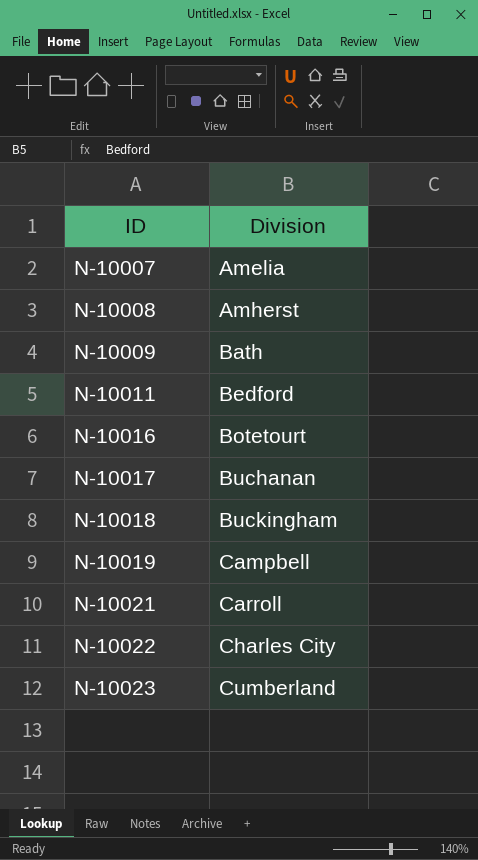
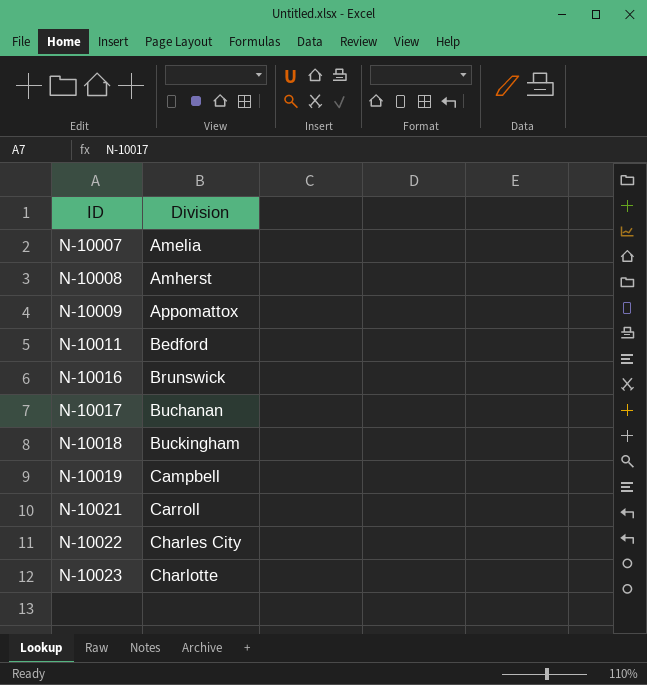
N-10009 | Division: Bath -> Appomattox
N-10016 | Division: Botetourt -> Brunswick
N-10023 | Division: Cumberland -> Charlotte

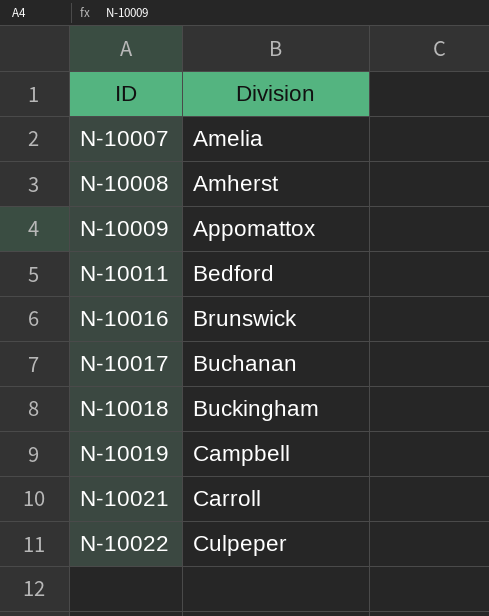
row N-10023: Charlotte -> none
N-10022 | Division: Charles City -> Culpeper

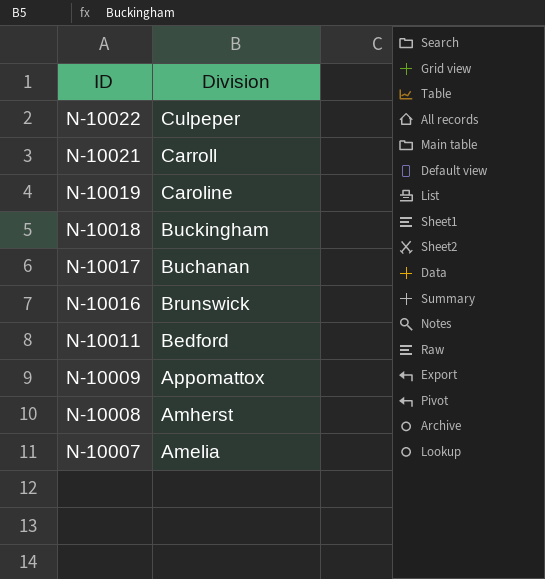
row order: ID ascending -> ID descending
N-10019 | Division: Campbell -> Caroline

